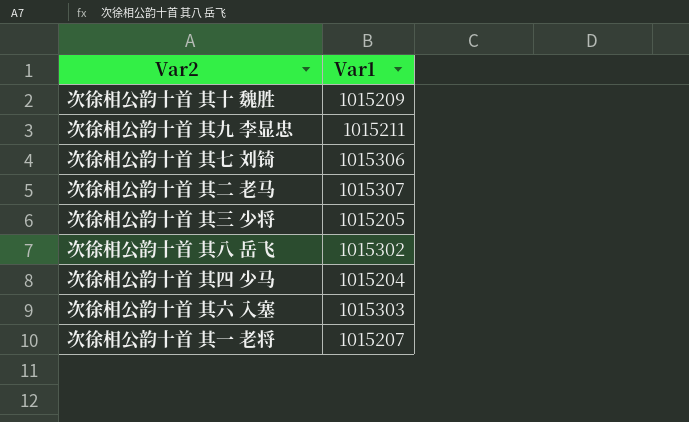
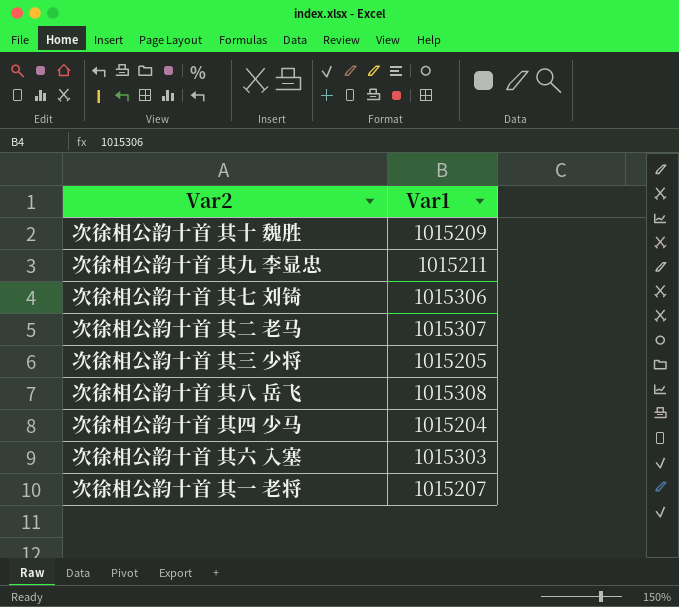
次徐相公韵十首 其八 岳飞 | Var1: 1015302 -> 1015308

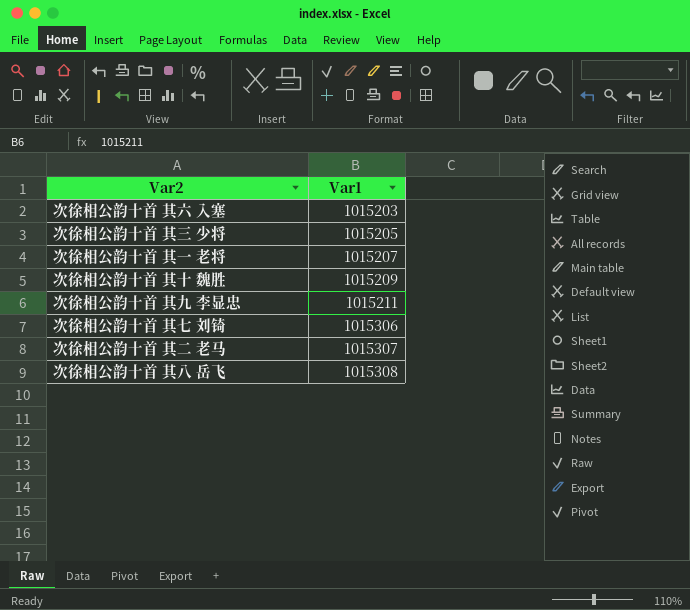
row order: none -> Var1 ascending
row 次徐相公韵十首 其四 少马: 1015204 -> none
次徐相公韵十首 其六 入塞 | Var1: 1015303 -> 1015203

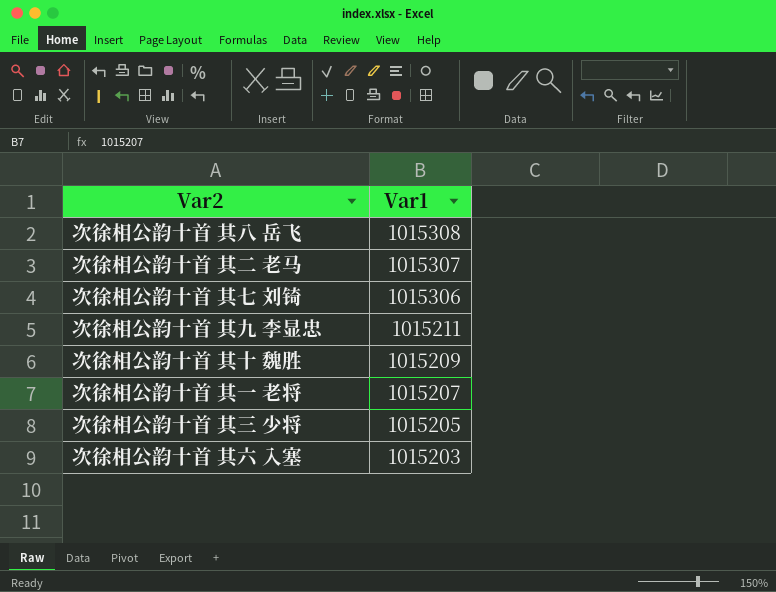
row order: Var1 ascending -> Var1 descending

